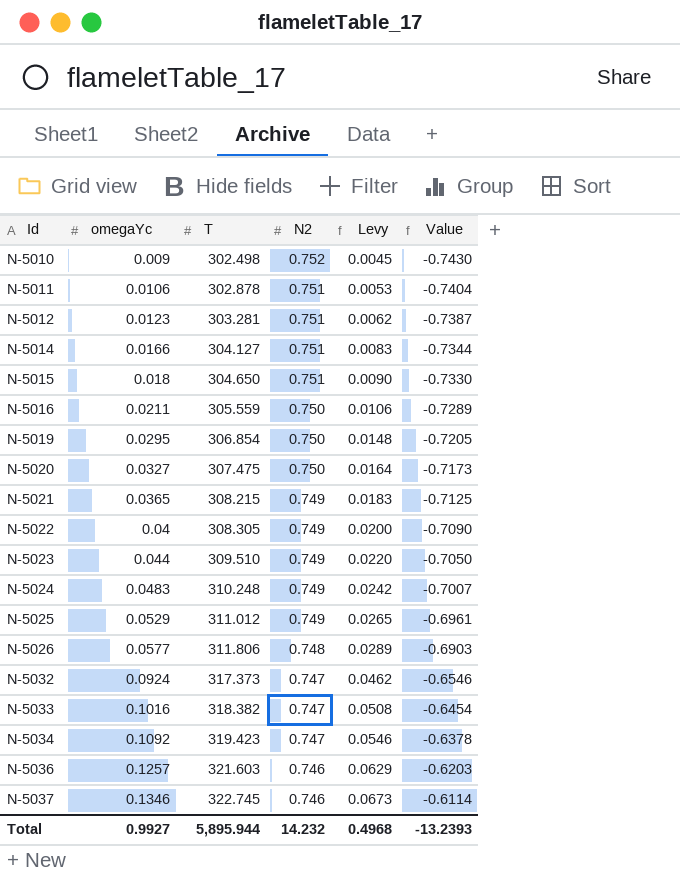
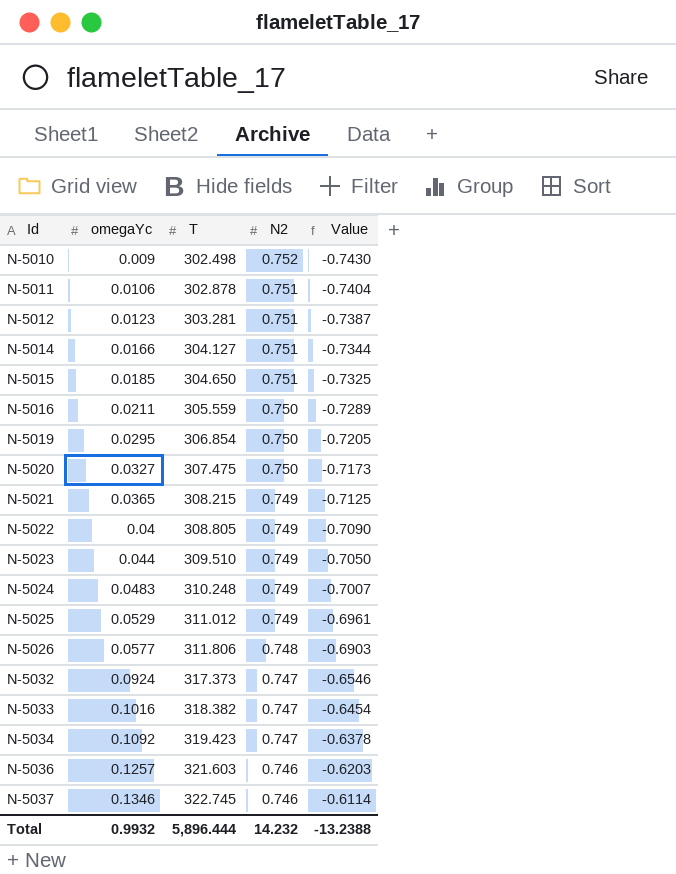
column Levy | formula: [omegaYc] * 0.5 -> none
N-5015 | omegaYc: 0.018 -> 0.0185
N-5015 | Value: -0.7330 -> -0.7325
N-5022 | T: 308.305 -> 308.805
Total | omegaYc: 0.9927 -> 0.9932
Total | T: 5,895.944 -> 5,896.444
Total | Value: -13.2393 -> -13.2388

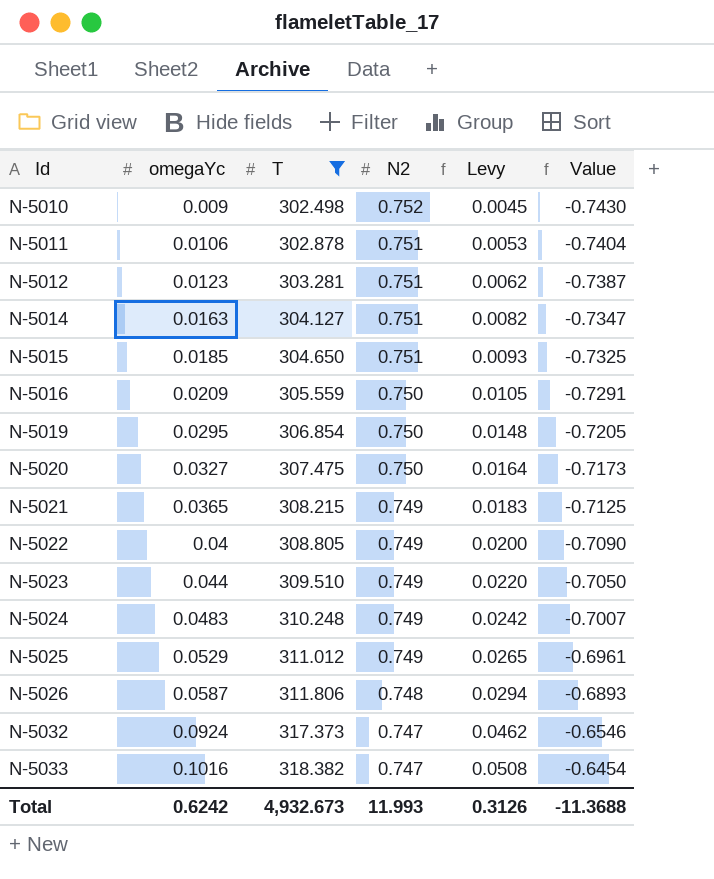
filter: none -> T <= 318.382
column Levy | formula: none -> [omegaYc] * 0.5
N-5014 | omegaYc: 0.0166 -> 0.0163
N-5014 | Value: -0.7344 -> -0.7347
N-5016 | omegaYc: 0.0211 -> 0.0209
N-5016 | Value: -0.7289 -> -0.7291
N-5026 | omegaYc: 0.0577 -> 0.0587
N-5026 | Value: -0.6903 -> -0.6893
Total | omegaYc: 0.9932 -> 0.6242
Total | T: 5,896.444 -> 4,932.673
Total | N2: 14.232 -> 11.993
Total | Value: -13.2388 -> -11.3688

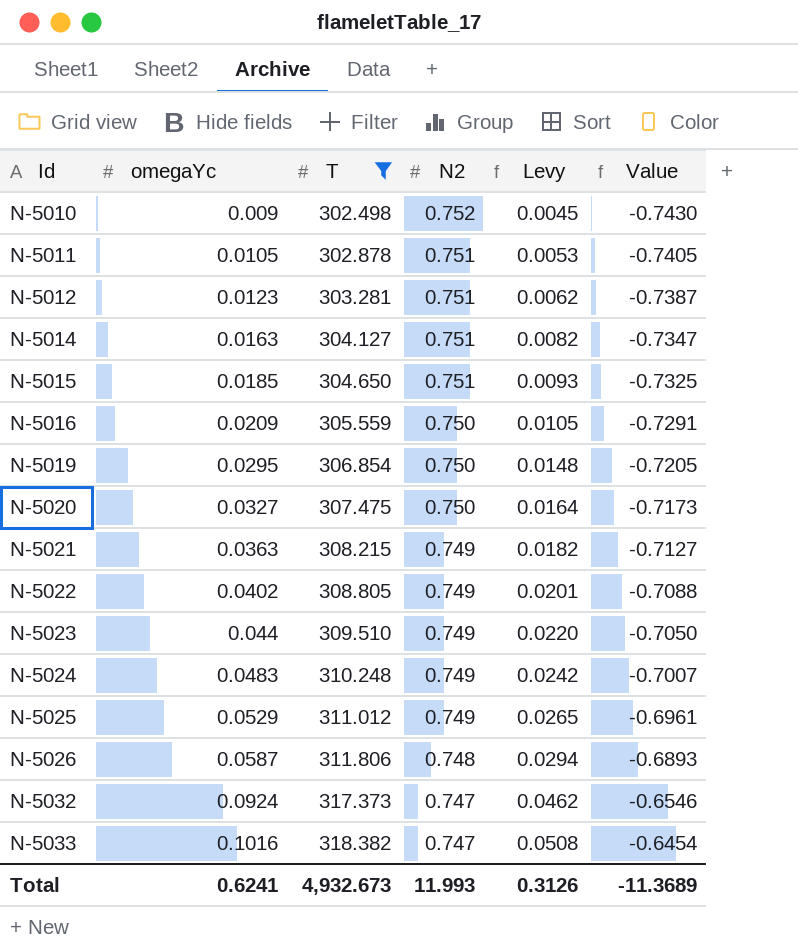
N-5011 | omegaYc: 0.0106 -> 0.0105
N-5011 | Value: -0.7404 -> -0.7405
N-5021 | omegaYc: 0.0365 -> 0.0363
N-5021 | Levy: 0.0183 -> 0.0182
N-5021 | Value: -0.7125 -> -0.7127
N-5022 | omegaYc: 0.04 -> 0.0402
N-5022 | Levy: 0.0200 -> 0.0201
N-5022 | Value: -0.7090 -> -0.7088
Total | omegaYc: 0.6242 -> 0.6241
Total | Value: -11.3688 -> -11.3689

